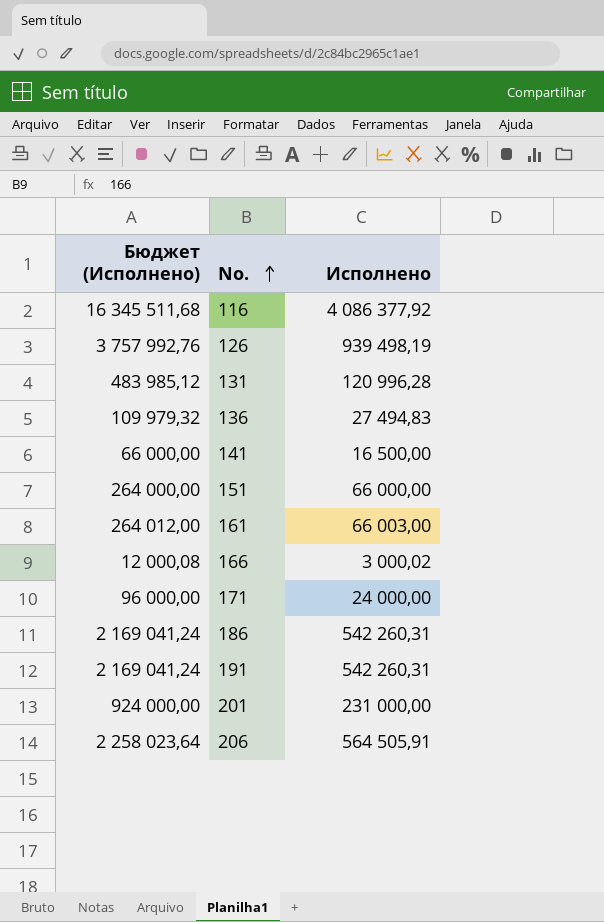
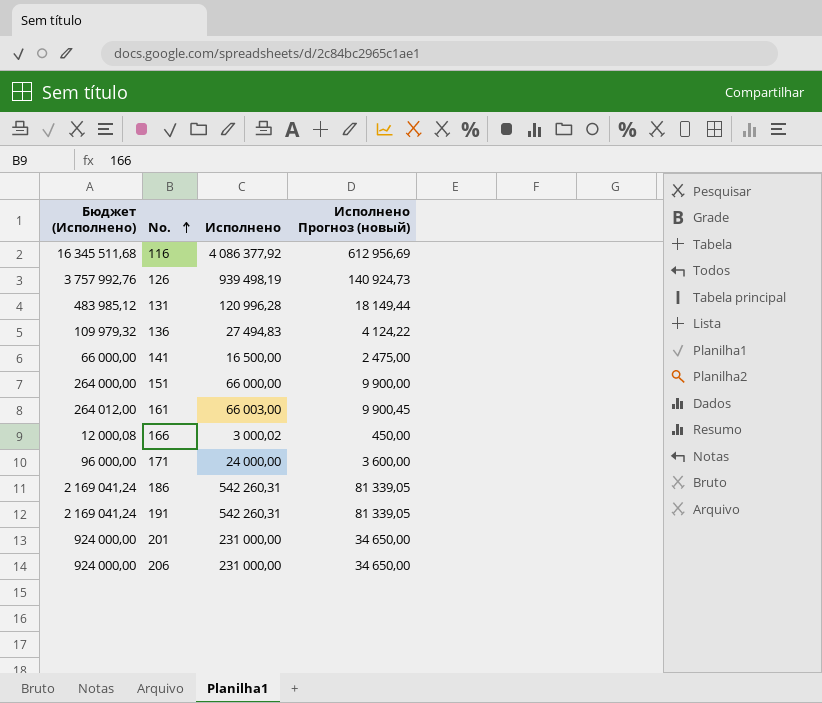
column Исполнено Прогноз (новый) | formula: none -> [Исполнено] * 0,15
206 | Бюджет (Исполнено): 2 258 023,64 -> 924 000,00
206 | Исполнено: 564 505,91 -> 231 000,00

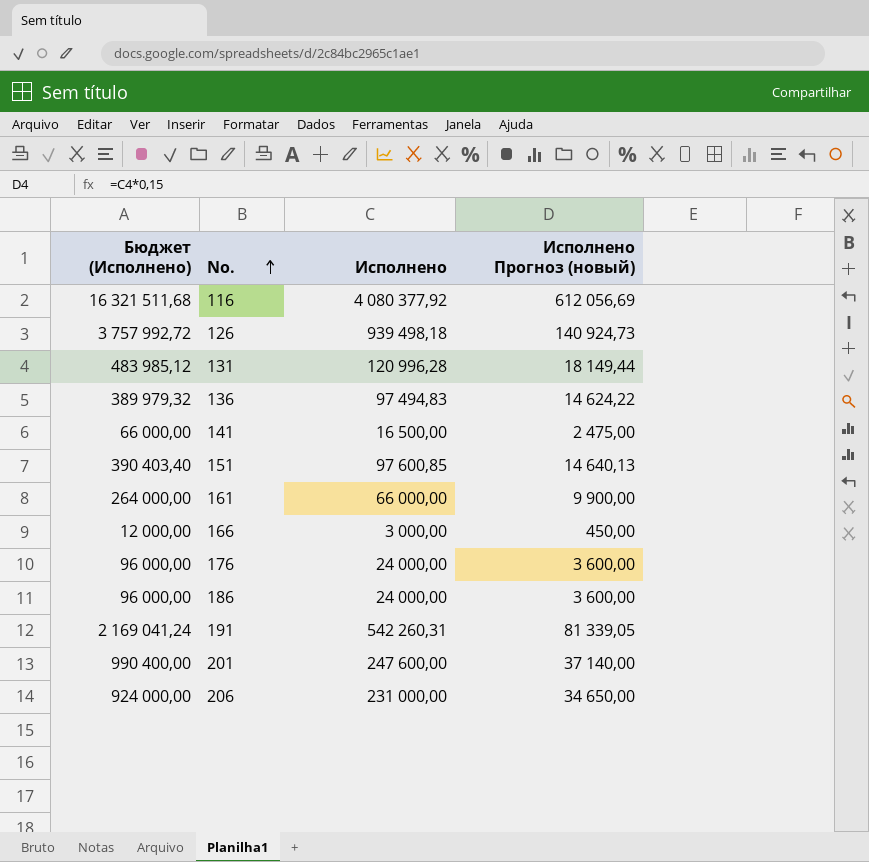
row 171: 96 000,00 | 24 000,00 | 3 600,00 -> none
116 | Бюджет (Исполнено): 16 345 511,68 -> 16 321 511,68
116 | Исполнено: 4 086 377,92 -> 4 080 377,92
116 | Исполнено Прогноз (новый): 612 956,69 -> 612 056,69
126 | Бюджет (Исполнено): 3 757 992,76 -> 3 757 992,72
126 | Исполнено: 939 498,19 -> 939 498,18
136 | Бюджет (Исполнено): 109 979,32 -> 389 979,32
136 | Исполнено: 27 494,83 -> 97 494,83
136 | Исполнено Прогноз (новый): 4 124,22 -> 14 624,22
151 | Бюджет (Исполнено): 264 000,00 -> 390 403,40
151 | Исполнено: 66 000,00 -> 97 600,85
151 | Исполнено Прогноз (новый): 9 900,00 -> 14 640,13
161 | Бюджет (Исполнено): 264 012,00 -> 264 000,00
161 | Исполнено: 66 003,00 -> 66 000,00
161 | Исполнено Прогноз (новый): 9 900,45 -> 9 900,00
166 | Бюджет (Исполнено): 12 000,08 -> 12 000,00
166 | Исполнено: 3 000,02 -> 3 000,00
row 176: none -> 96 000,00 | 24 000,00 | 3 600,00
186 | Бюджет (Исполнено): 2 169 041,24 -> 96 000,00
186 | Исполнено: 542 260,31 -> 24 000,00
186 | Исполнено Прогноз (новый): 81 339,05 -> 3 600,00
201 | Бюджет (Исполнено): 924 000,00 -> 990 400,00
201 | Исполнено: 231 000,00 -> 247 600,00
201 | Исполнено Прогноз (новый): 34 650,00 -> 37 140,00

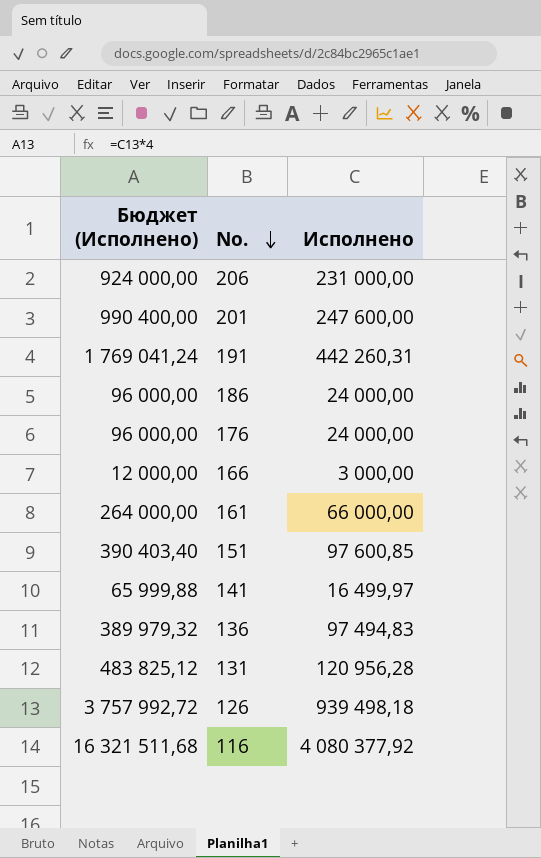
row order: No. ascending -> No. descending
column Исполнено Прогноз (новый) | formula: [Исполнено] * 0,15 -> none
191 | Бюджет (Исполнено): 2 169 041,24 -> 1 769 041,24
191 | Исполнено: 542 260,31 -> 442 260,31
141 | Бюджет (Исполнено): 66 000,00 -> 65 999,88
141 | Исполнено: 16 500,00 -> 16 499,97
131 | Бюджет (Исполнено): 483 985,12 -> 483 825,12
131 | Исполнено: 120 996,28 -> 120 956,28

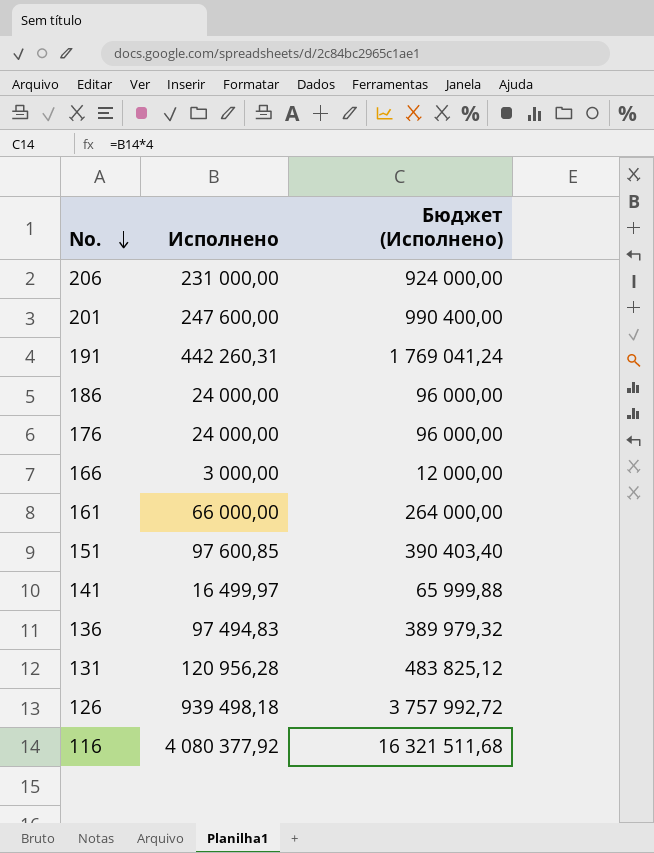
column Бюджет (Исполнено) | position: 1 -> 3

